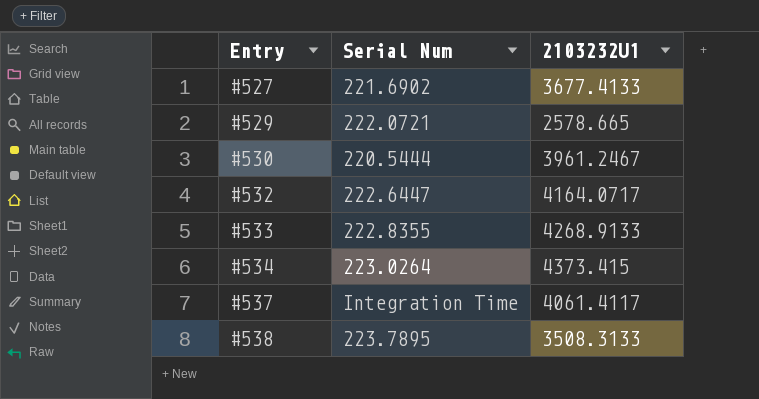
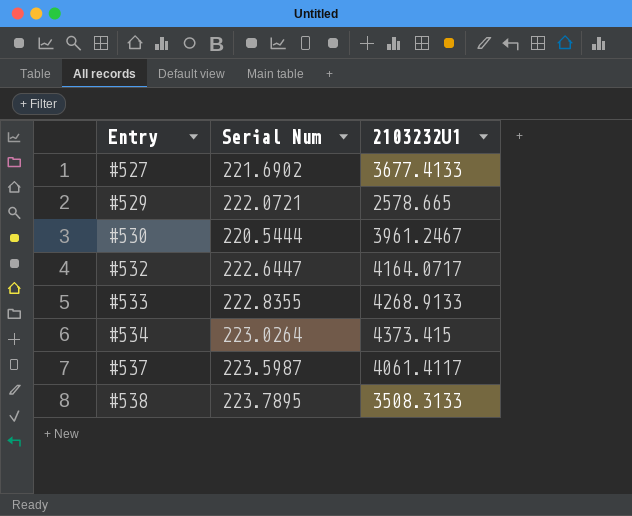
#537 | Serial Num: Integration Time -> 223.5987

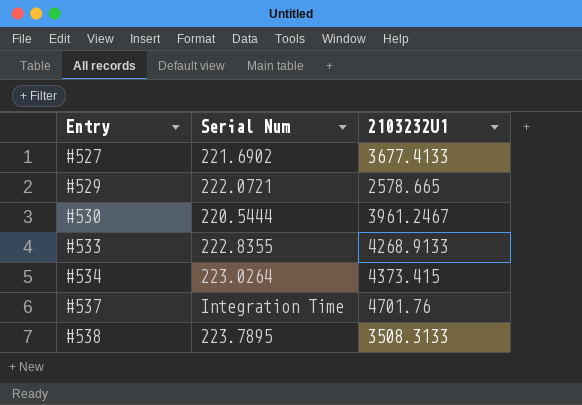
row #532: 222.6447 | 4164.0717 -> none
#537 | Serial Num: 223.5987 -> Integration Time
#537 | 2103232U1: 4061.4117 -> 4701.76

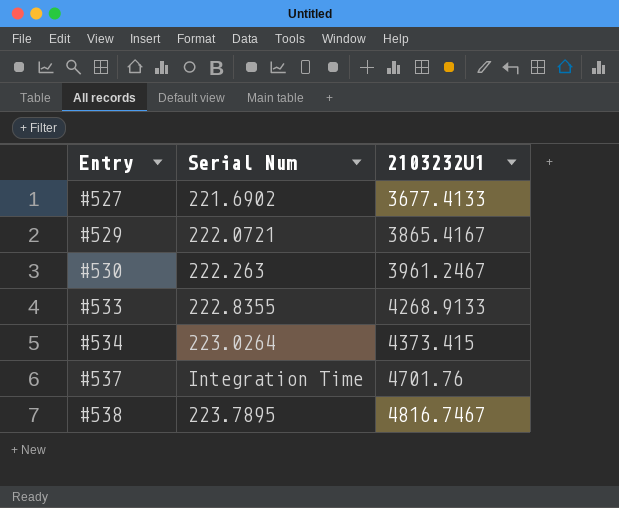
#529 | 2103232U1: 2578.665 -> 3865.4167
#530 | Serial Num: 220.5444 -> 222.263
#538 | 2103232U1: 3508.3133 -> 4816.7467

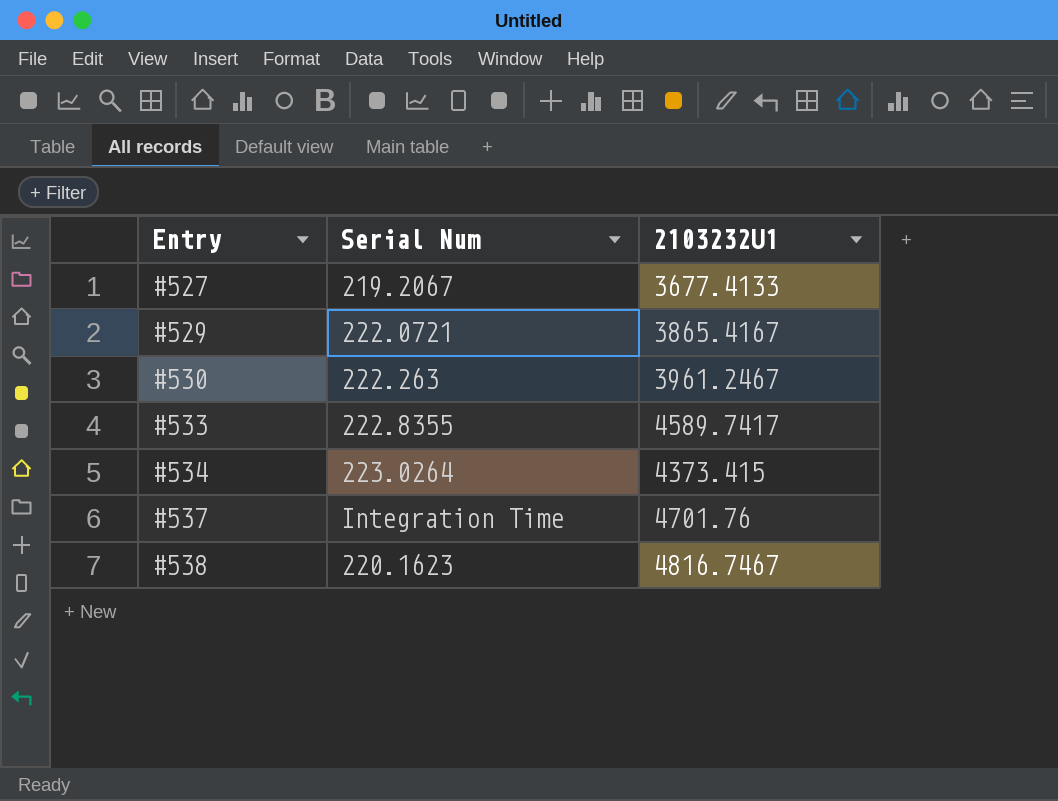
#527 | Serial Num: 221.6902 -> 219.2067
#533 | 2103232U1: 4268.9133 -> 4589.7417
#538 | Serial Num: 223.7895 -> 220.1623

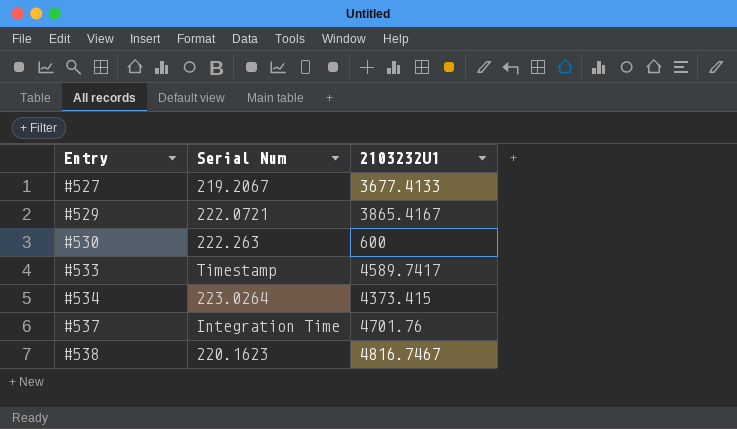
#530 | 2103232U1: 3961.2467 -> 600
#533 | Serial Num: 222.8355 -> Timestamp

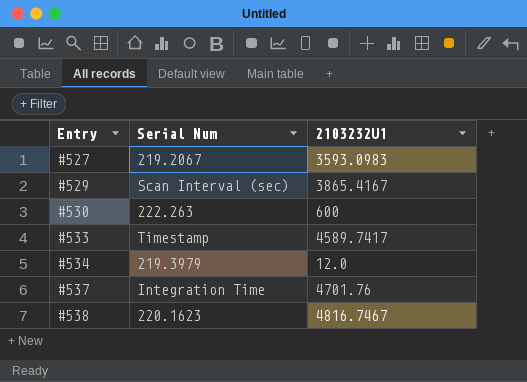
#527 | 2103232U1: 3677.4133 -> 3593.0983
#529 | Serial Num: 222.0721 -> Scan Interval (sec)
#534 | Serial Num: 223.0264 -> 219.3979
#534 | 2103232U1: 4373.415 -> 12.0

